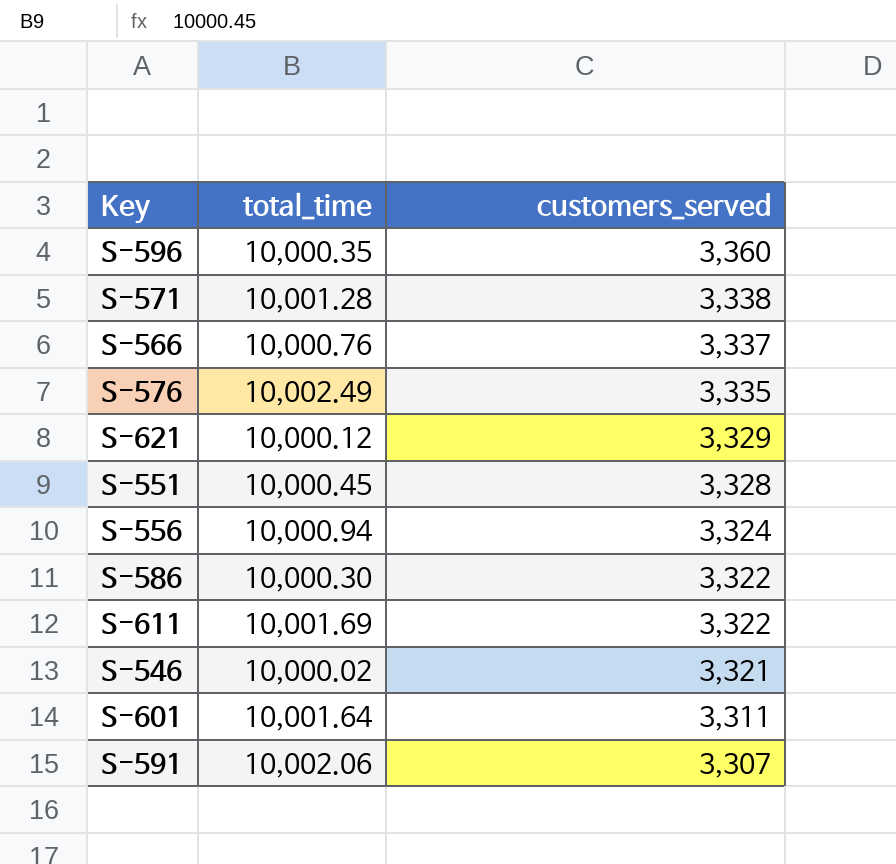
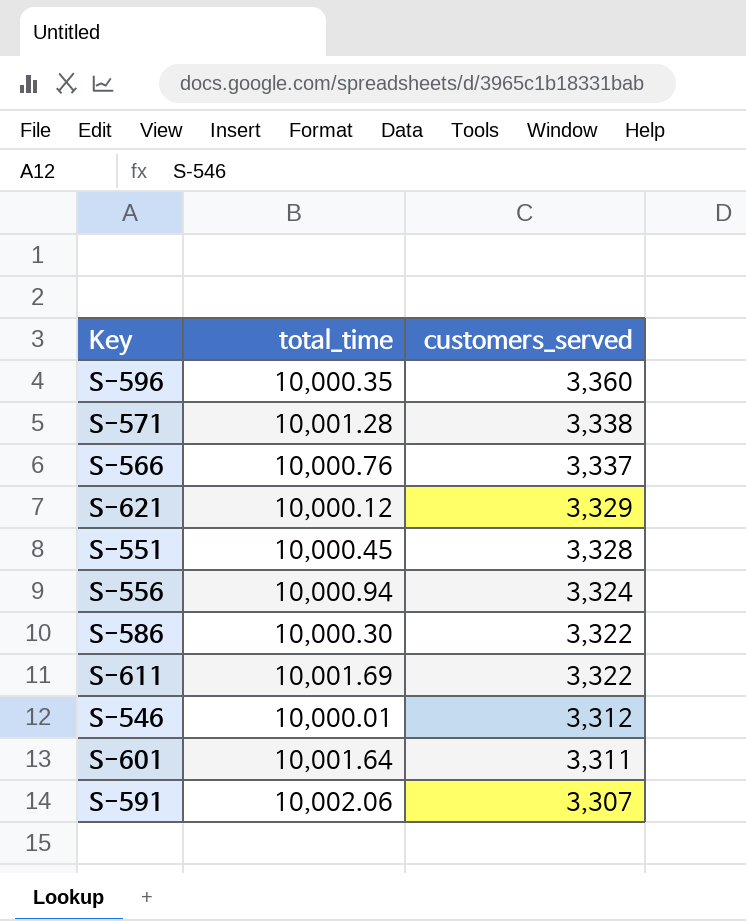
row S-576: 10,002.49 | 3,335 -> none
S-546 | total_time: 10,000.02 -> 10,000.01
S-546 | customers_served: 3,321 -> 3,312

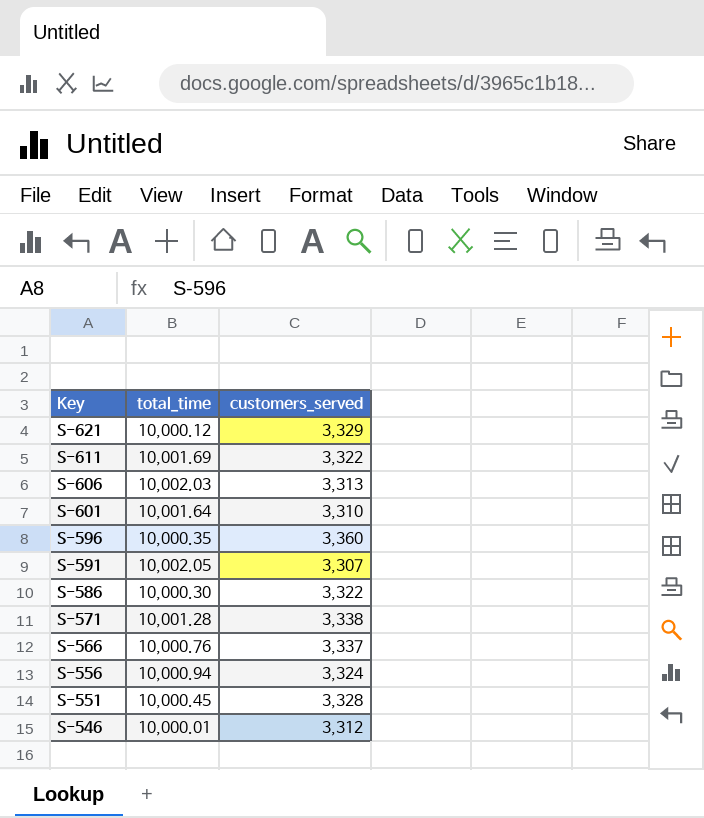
row order: customers_served descending -> Key descending
row S-606: none -> 10,002.03 | 3,313
S-601 | customers_served: 3,311 -> 3,310
S-591 | total_time: 10,002.06 -> 10,002.05

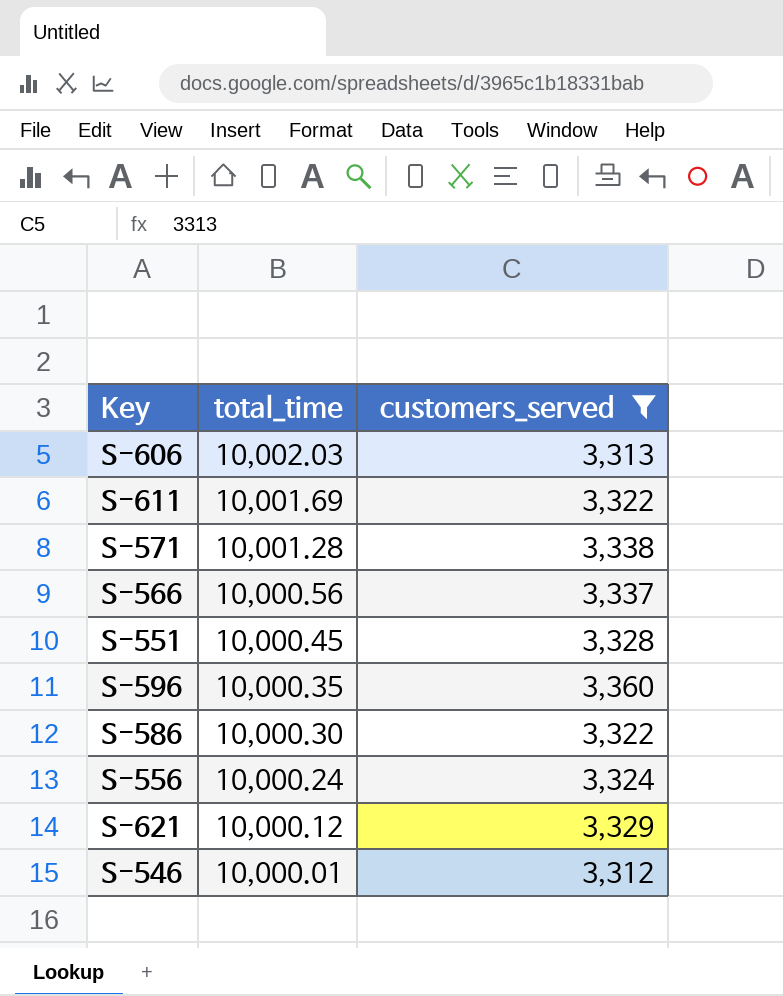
filter: none -> customers_served >= 3,312
row order: Key descending -> total_time descending
S-566 | total_time: 10,000.76 -> 10,000.56
S-556 | total_time: 10,000.94 -> 10,000.24

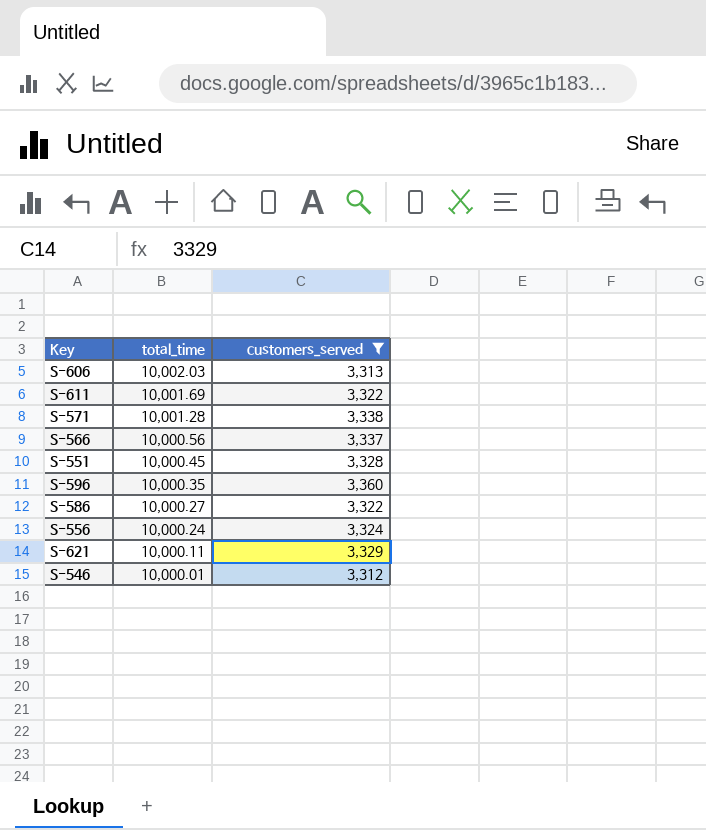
S-586 | total_time: 10,000.30 -> 10,000.27
S-621 | total_time: 10,000.12 -> 10,000.11

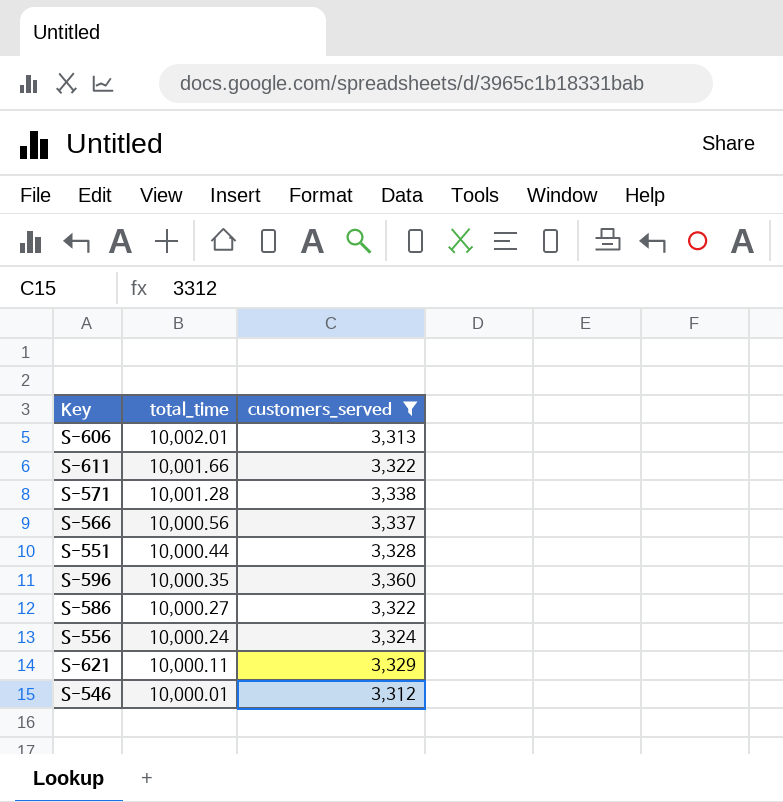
S-606 | total_time: 10,002.03 -> 10,002.01
S-611 | total_time: 10,001.69 -> 10,001.66
S-551 | total_time: 10,000.45 -> 10,000.44

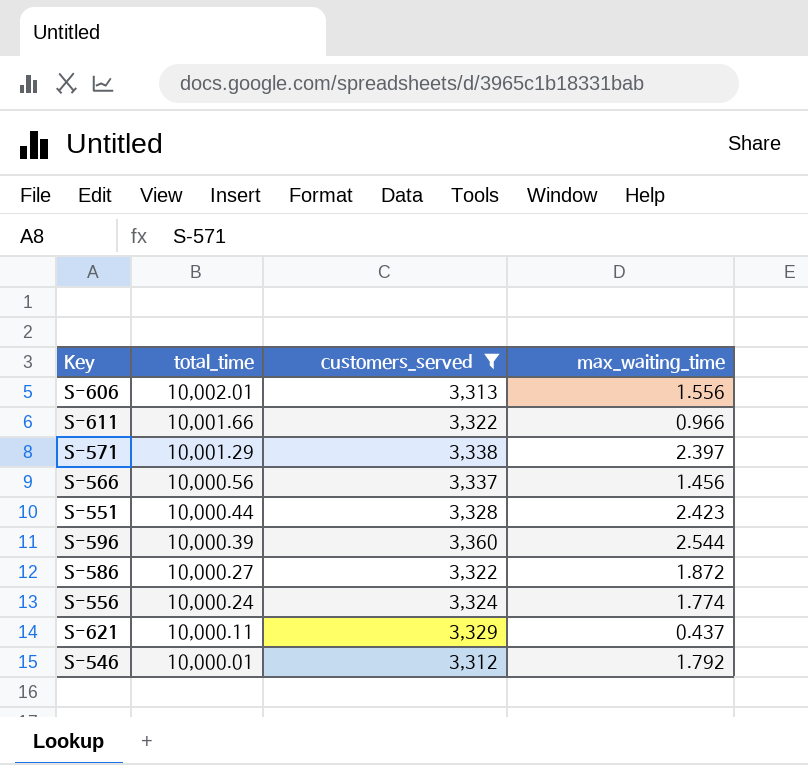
column max_waiting_time | position: none -> 4
S-571 | total_time: 10,001.28 -> 10,001.29
S-596 | total_time: 10,000.35 -> 10,000.39

